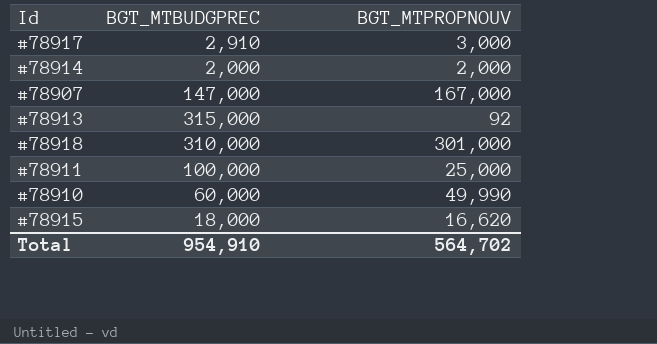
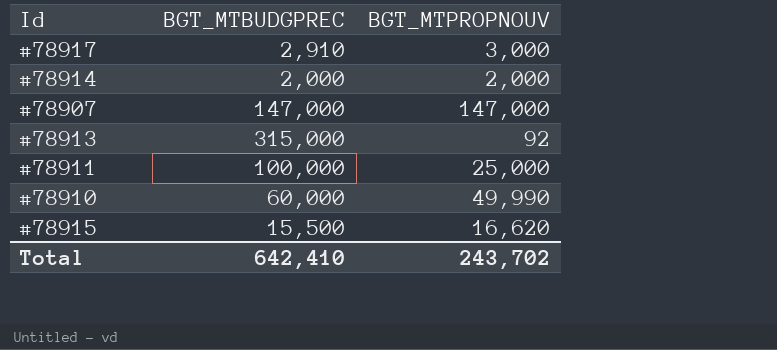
row #78918: 310,000 | 301,000 -> none
#78907 | BGT_MTPROPNOUV: 167,000 -> 147,000
#78915 | BGT_MTBUDGPREC: 18,000 -> 15,500
Total | BGT_MTBUDGPREC: 954,910 -> 642,410
Total | BGT_MTPROPNOUV: 564,702 -> 243,702

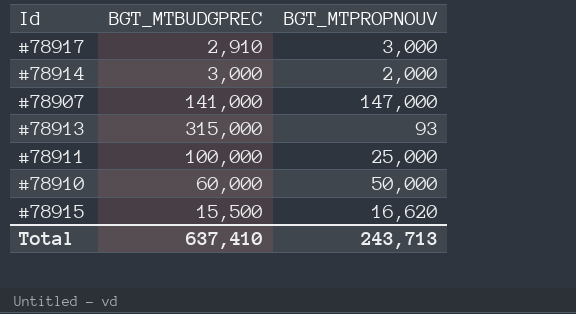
#78914 | BGT_MTBUDGPREC: 2,000 -> 3,000
#78907 | BGT_MTBUDGPREC: 147,000 -> 141,000
#78913 | BGT_MTPROPNOUV: 92 -> 93
#78910 | BGT_MTPROPNOUV: 49,990 -> 50,000
Total | BGT_MTBUDGPREC: 642,410 -> 637,410
Total | BGT_MTPROPNOUV: 243,702 -> 243,713

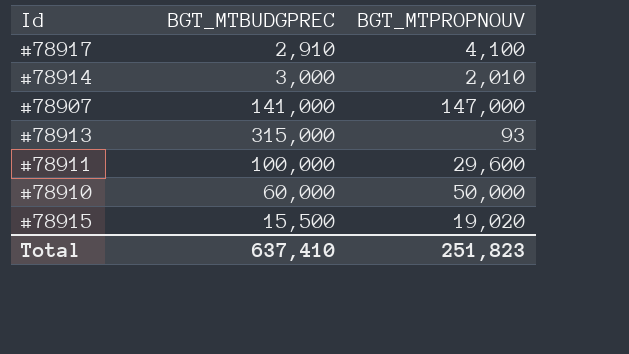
#78917 | BGT_MTPROPNOUV: 3,000 -> 4,100
#78914 | BGT_MTPROPNOUV: 2,000 -> 2,010
#78911 | BGT_MTPROPNOUV: 25,000 -> 29,600
#78915 | BGT_MTPROPNOUV: 16,620 -> 19,020
Total | BGT_MTPROPNOUV: 243,713 -> 251,823

